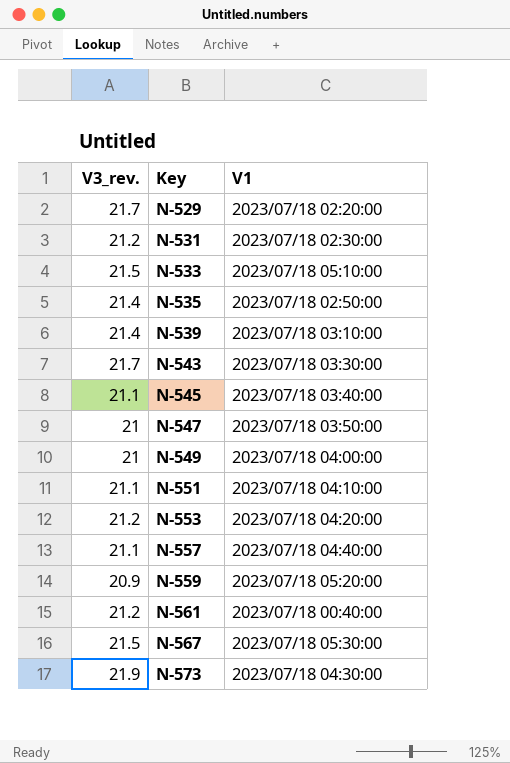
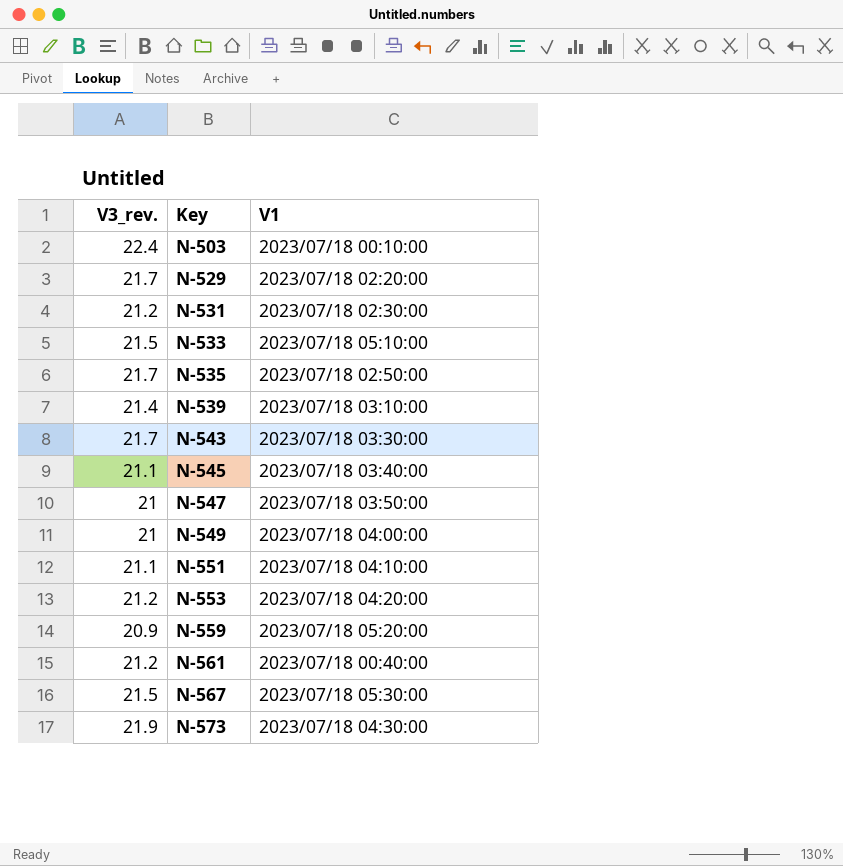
row N-557: 21.1 | 2023/07/18 04:40:00 -> none
row N-503: none -> 22.4 | 2023/07/18 00:10:00
N-535 | V3_rev.: 21.4 -> 21.7

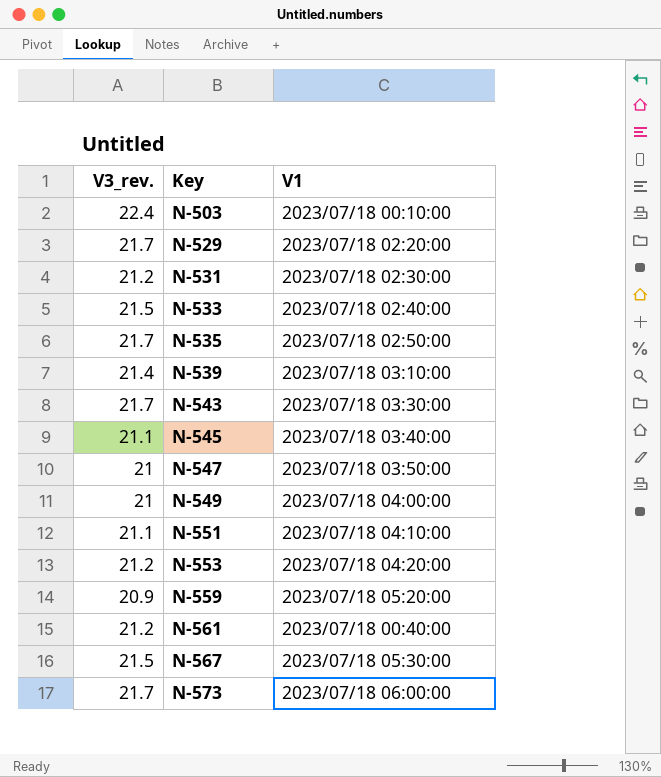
N-533 | V1: 2023/07/18 05:10:00 -> 2023/07/18 02:40:00
N-573 | V3_rev.: 21.9 -> 21.7
N-573 | V1: 2023/07/18 04:30:00 -> 2023/07/18 06:00:00

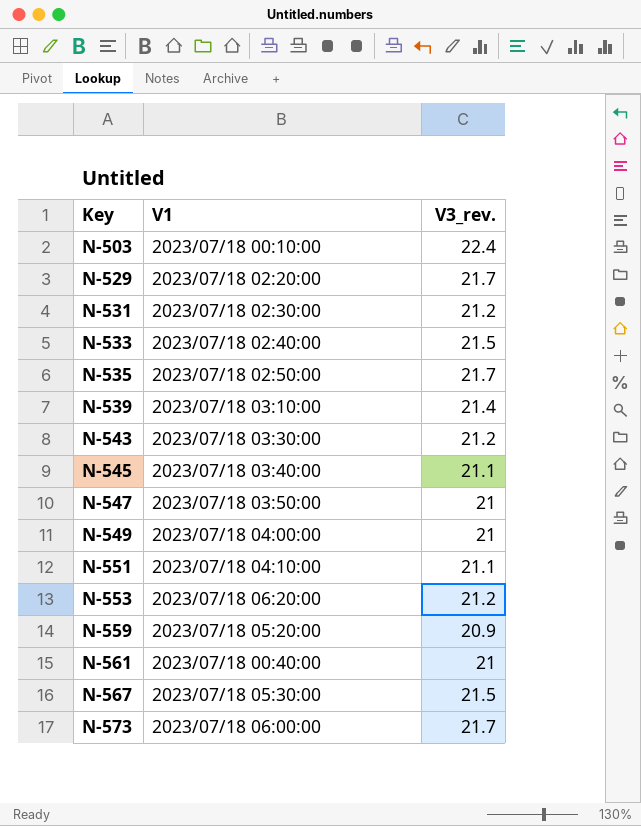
column V3_rev. | position: 1 -> 3
N-543 | V3_rev.: 21.7 -> 21.2
N-553 | V1: 2023/07/18 04:20:00 -> 2023/07/18 06:20:00
N-561 | V3_rev.: 21.2 -> 21

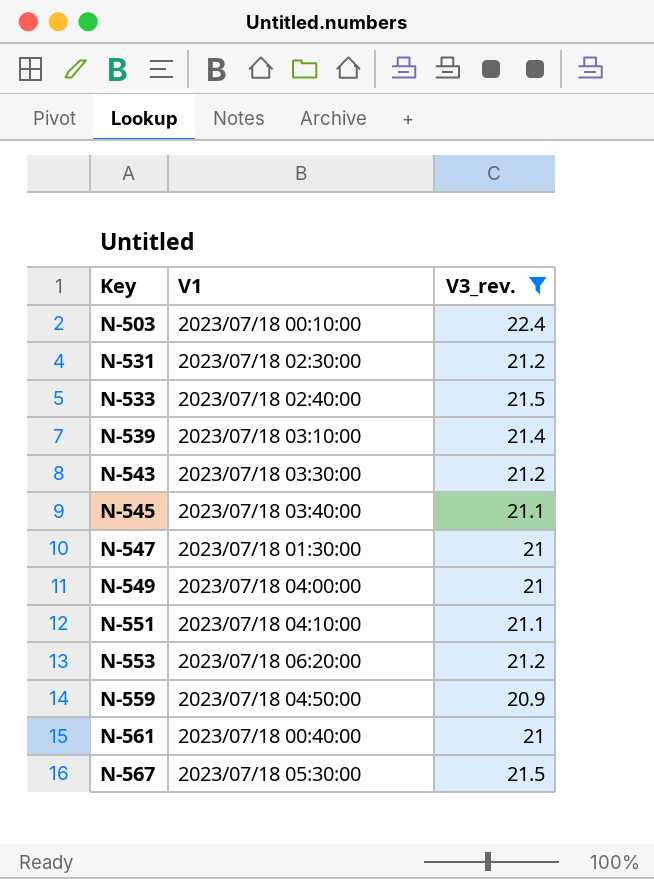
filter: none -> V3_rev. != 21.7
N-547 | V1: 2023/07/18 03:50:00 -> 2023/07/18 01:30:00
N-559 | V1: 2023/07/18 05:20:00 -> 2023/07/18 04:50:00

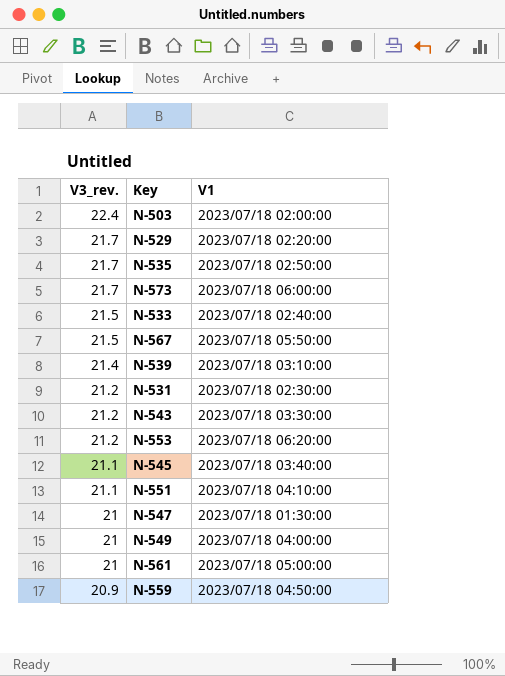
filter: V3_rev. != 21.7 -> none
row order: Key ascending -> V3_rev. descending
column V3_rev. | position: 3 -> 1
N-503 | V1: 2023/07/18 00:10:00 -> 2023/07/18 02:00:00
N-567 | V1: 2023/07/18 05:30:00 -> 2023/07/18 05:50:00
N-561 | V1: 2023/07/18 00:40:00 -> 2023/07/18 05:00:00

